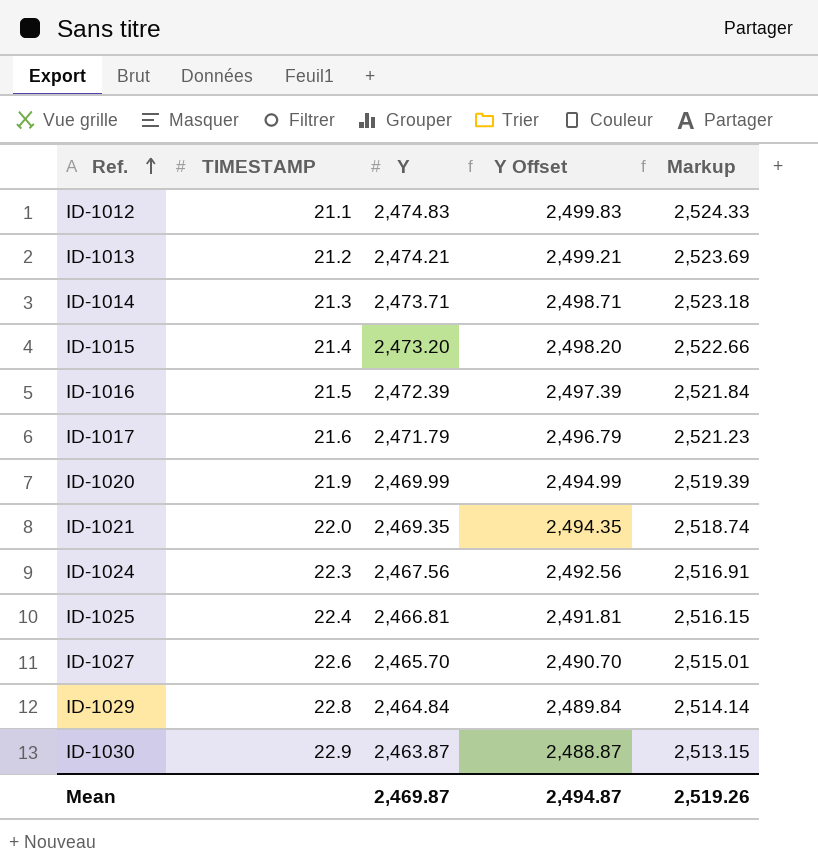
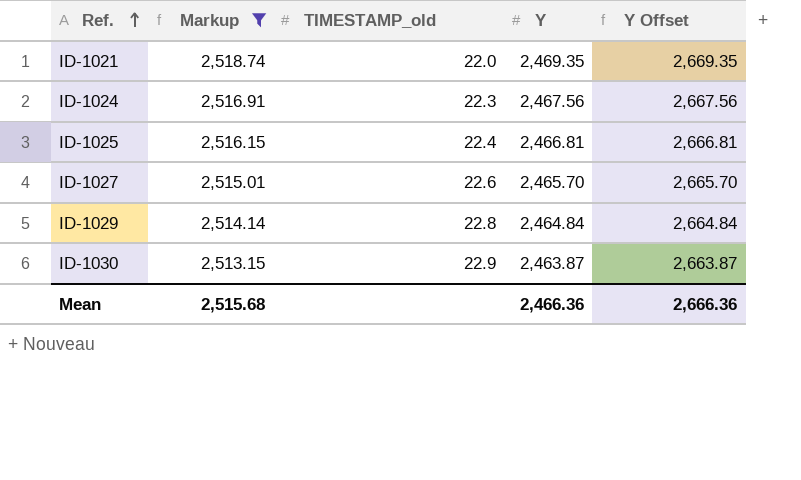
filter: none -> Markup <= 2,518.74
column Markup | position: 5 -> 2
column name: TIMESTAMP -> TIMESTAMP_old
column Y Offset | formula: [Y] + 25 -> [Y] + 200
Mean | Markup: 2,519.26 -> 2,515.68
Mean | Y: 2,469.87 -> 2,466.36
Mean | Y Offset: 2,494.87 -> 2,666.36

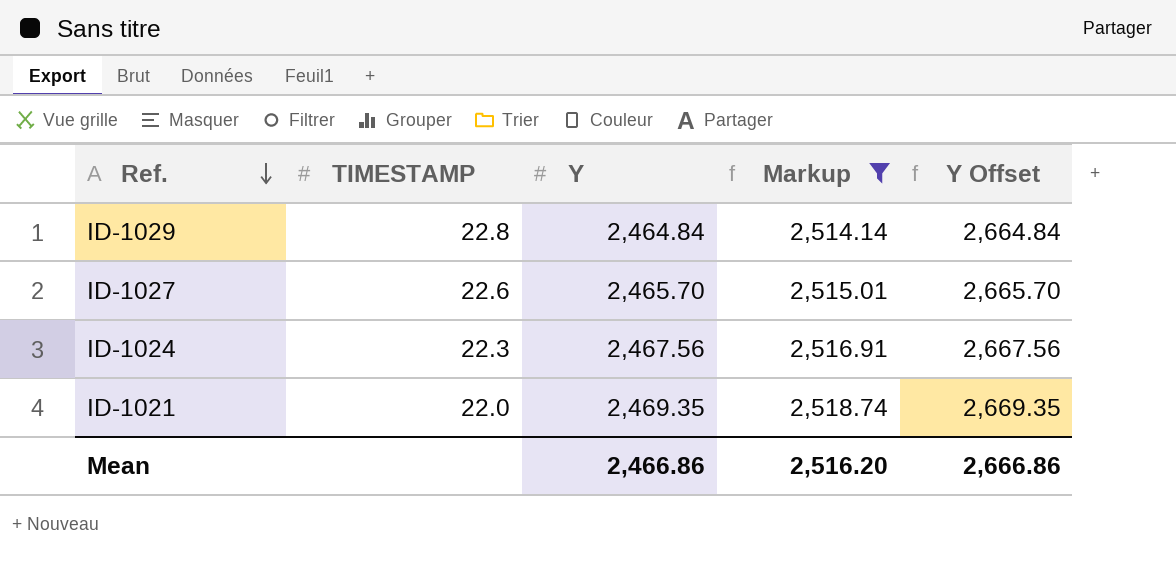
row order: Ref. ascending -> Ref. descending
column name: TIMESTAMP_old -> TIMESTAMP
column Markup | position: 2 -> 4
row ID-1025: 2,516.15 | 22.4 | 2,466.81 | 2,666.81 -> none
row ID-1030: 2,513.15 | 22.9 | 2,463.87 | 2,663.87 -> none
Mean | Y: 2,466.36 -> 2,466.86
Mean | Markup: 2,515.68 -> 2,516.20
Mean | Y Offset: 2,666.36 -> 2,666.86

